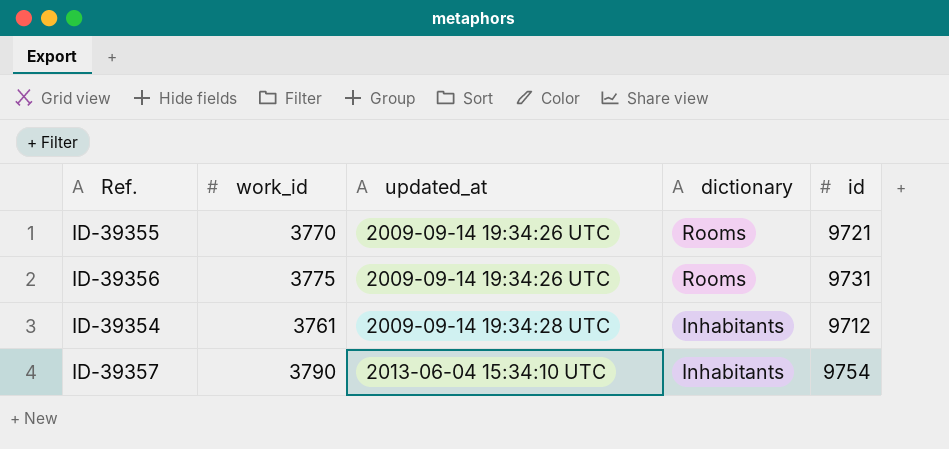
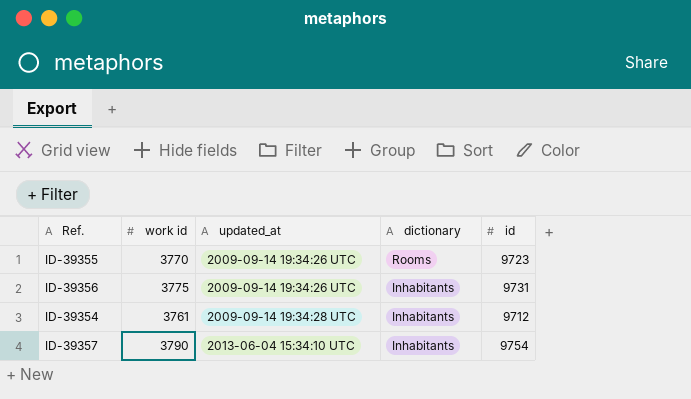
column name: work_id -> work id
ID-39355 | id: 9721 -> 9723
ID-39356 | dictionary: Rooms -> Inhabitants

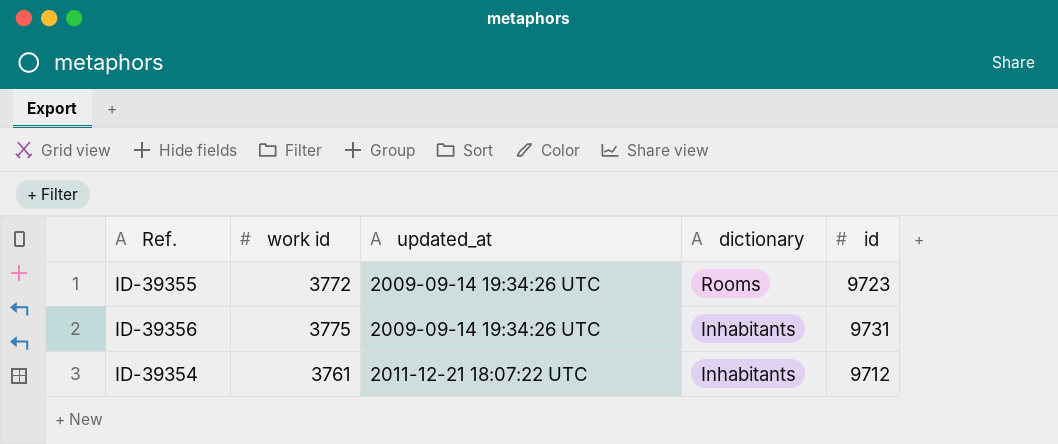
row ID-39357: 3790 | 2013-06-04 15:34:10 UTC | Inhabitants | 9754 -> none
ID-39355 | work id: 3770 -> 3772
ID-39354 | updated_at: 2009-09-14 19:34:28 UTC -> 2011-12-21 18:07:22 UTC

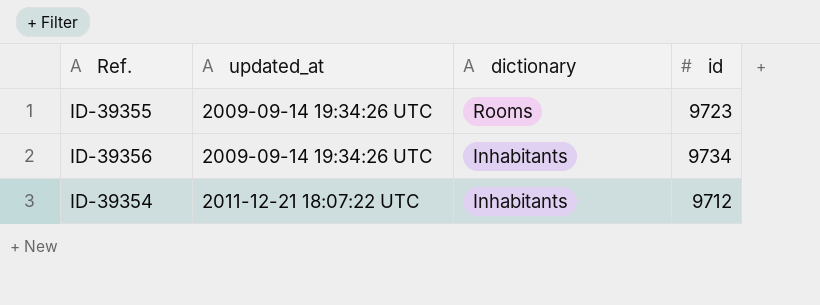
column work id | position: 2 -> none
ID-39356 | id: 9731 -> 9734

